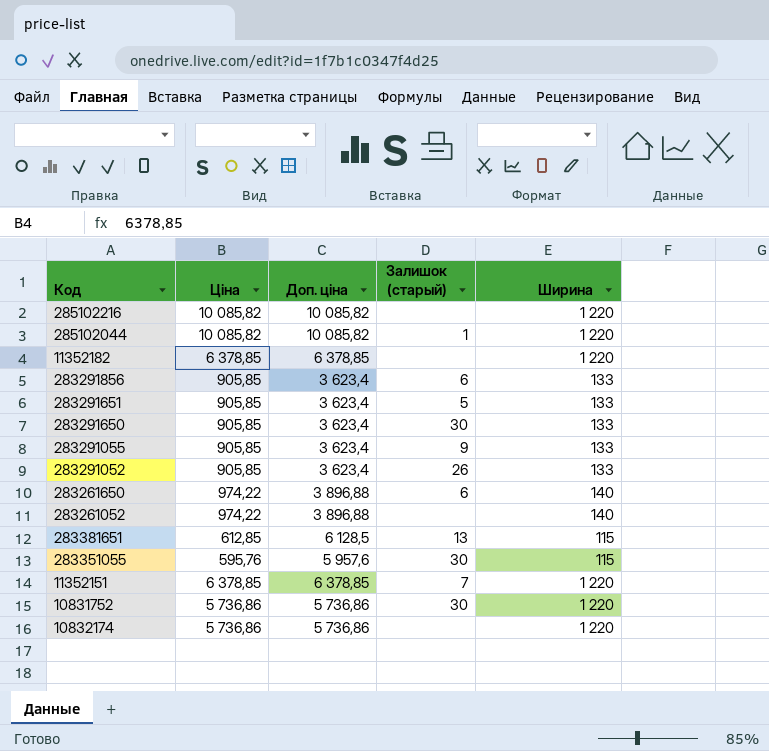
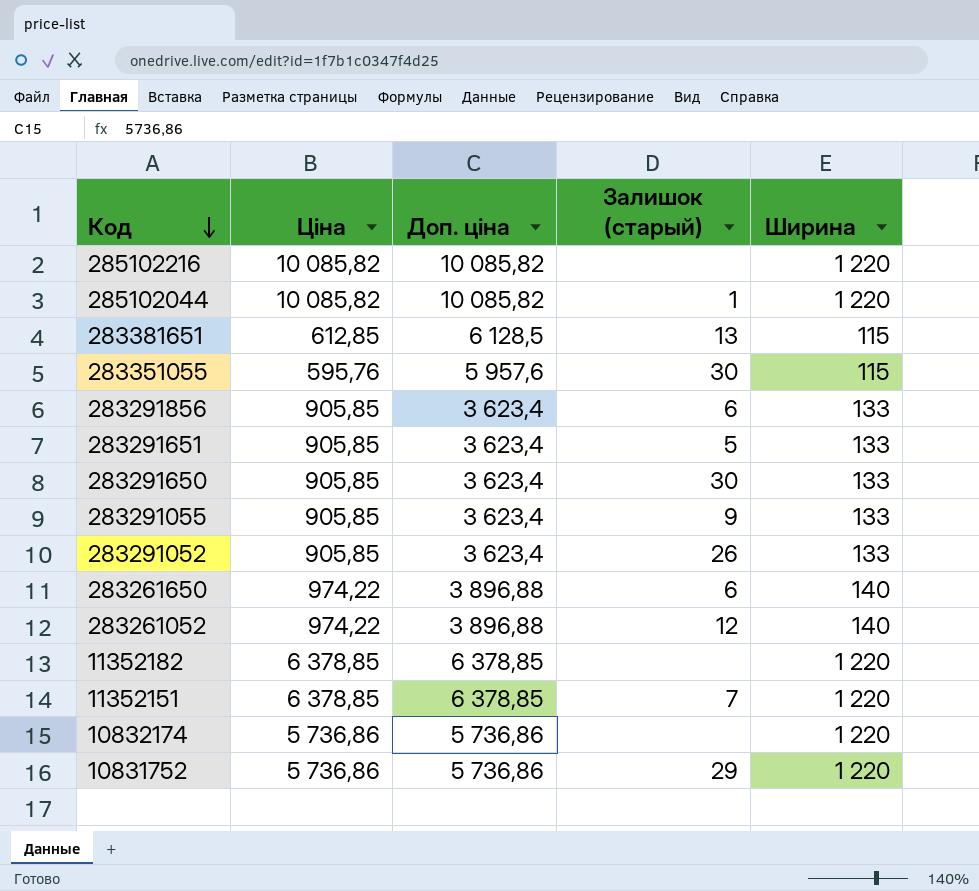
row order: none -> Код descending
283261052 | Залишок (старый): none -> 12
10831752 | Залишок (старый): 30 -> 29

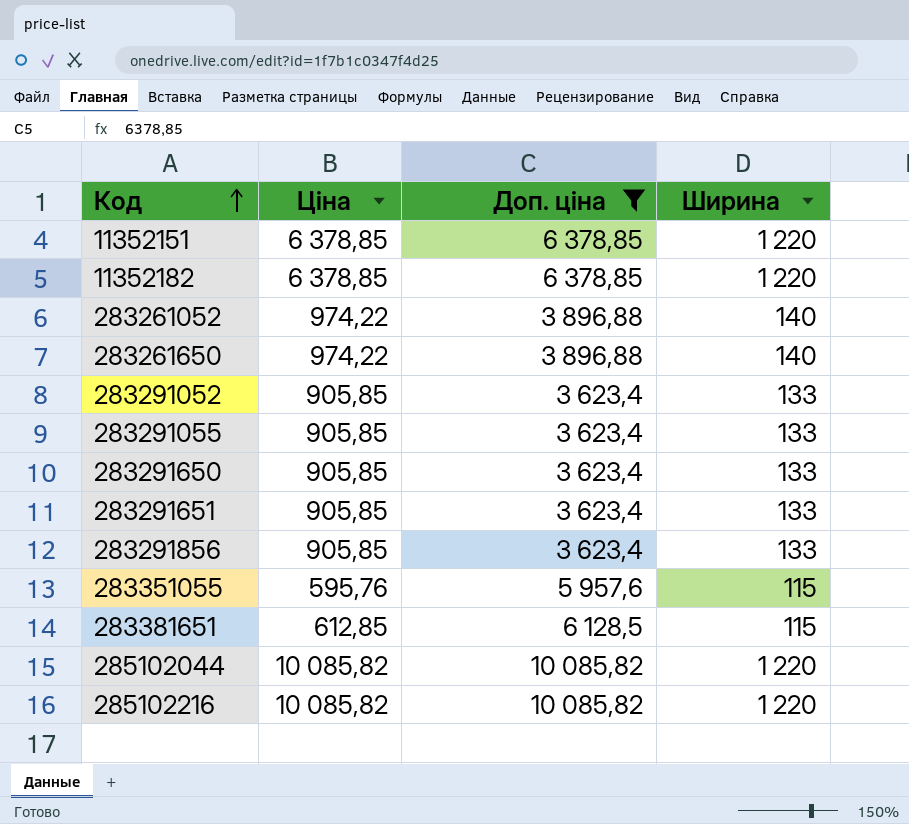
filter: none -> Доп. ціна != 5 736,86
row order: Код descending -> Код ascending
column Залишок (старый) | position: 4 -> none

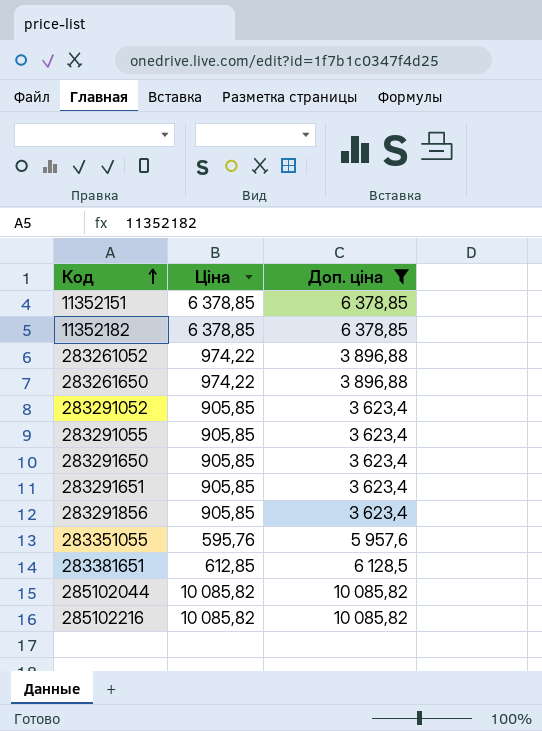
column Ширина | position: 4 -> none

